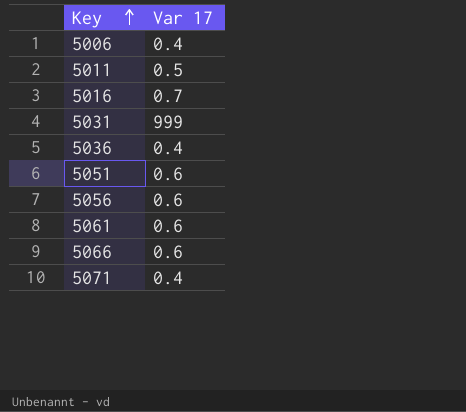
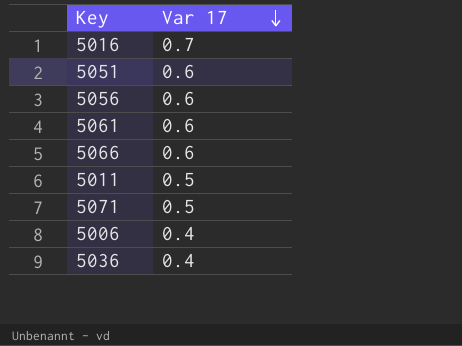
row order: Key ascending -> Var 17 descending
row 5031: 999 -> none
5071 | Var 17: 0.4 -> 0.5

